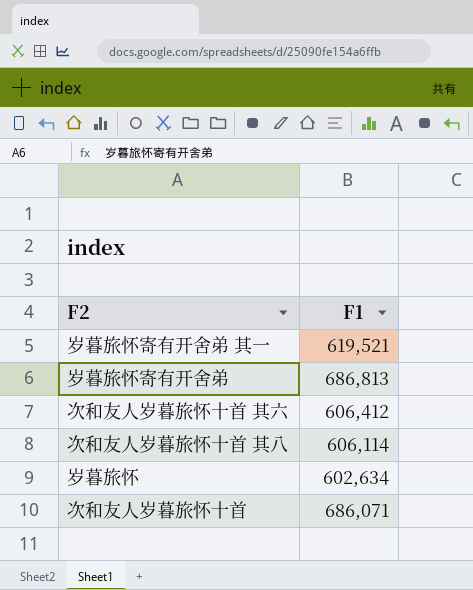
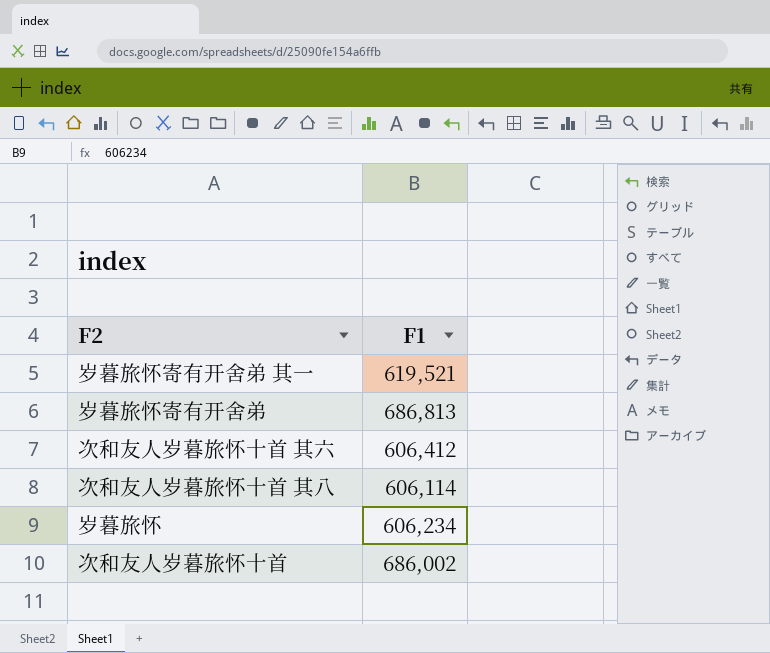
岁暮旅怀 | F1: 602,634 -> 606,234
次和友人岁暮旅怀十首 | F1: 686,071 -> 686,002

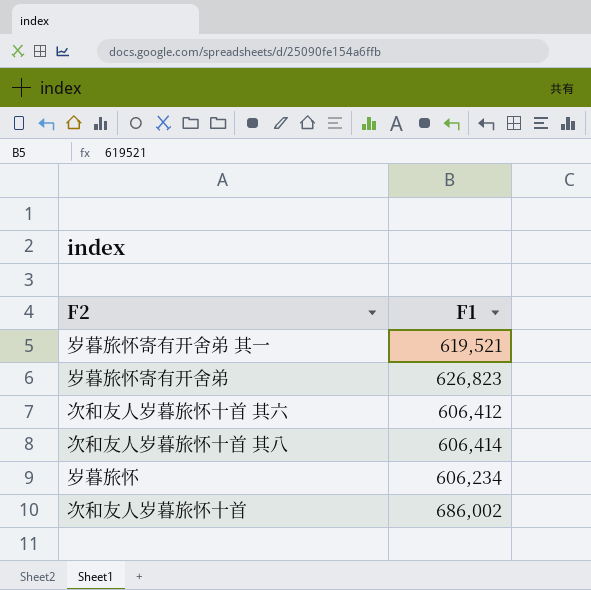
岁暮旅怀寄有开舍弟 | F1: 686,813 -> 626,823
次和友人岁暮旅怀十首 其八 | F1: 606,114 -> 606,414

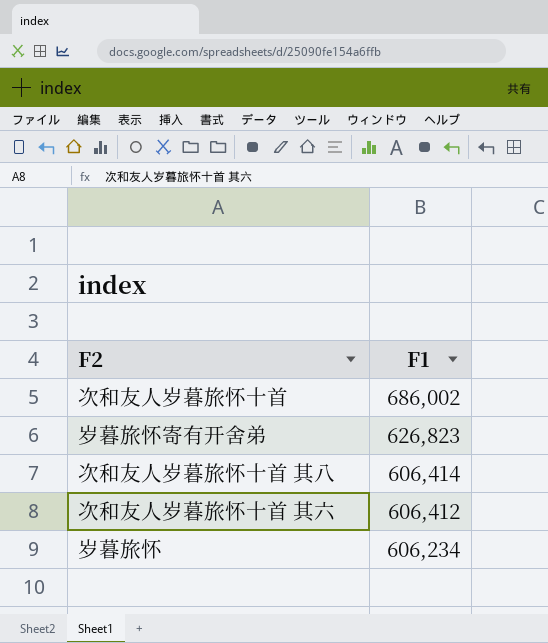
row order: none -> F1 descending
row 岁暮旅怀寄有开舍弟 其一: 619,521 -> none

